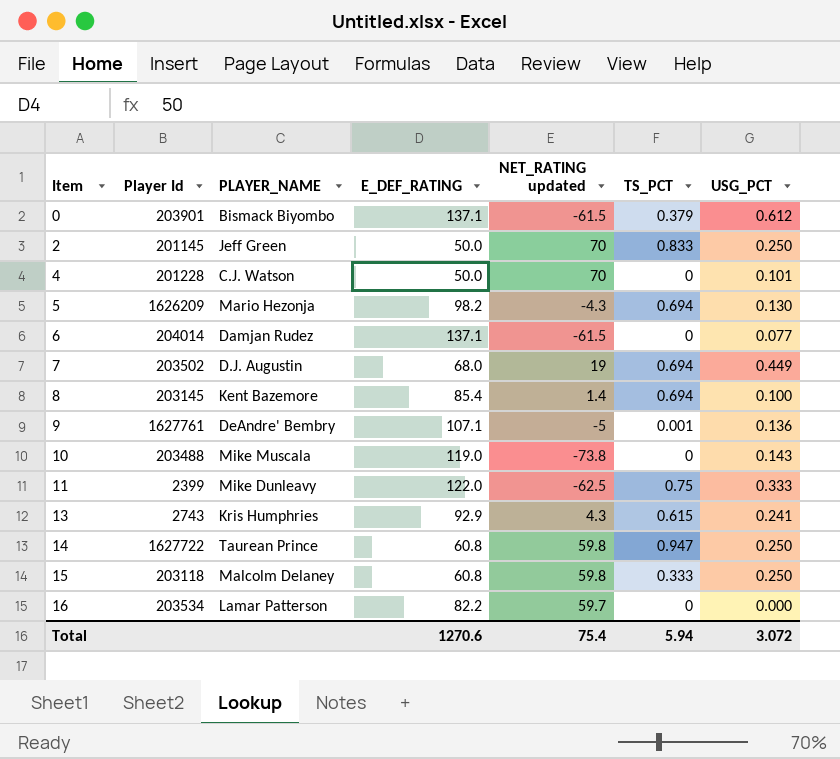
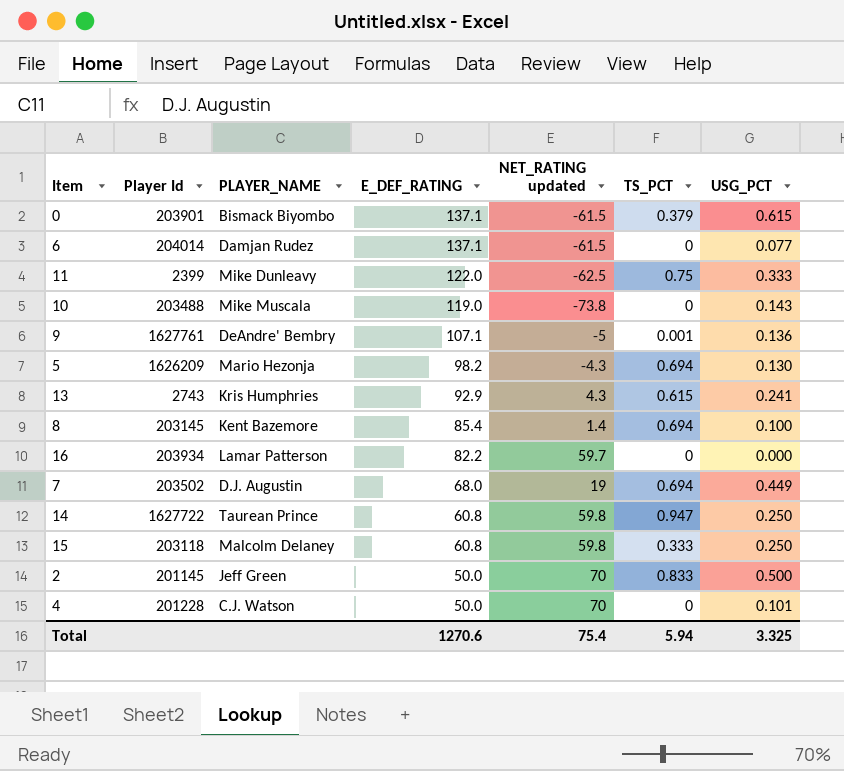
row order: Item ascending -> E_DEF_RATING descending
0 | USG_PCT: 0.612 -> 0.615
16 | Player Id: 203534 -> 203934
2 | USG_PCT: 0.250 -> 0.500
Total | USG_PCT: 3.072 -> 3.325

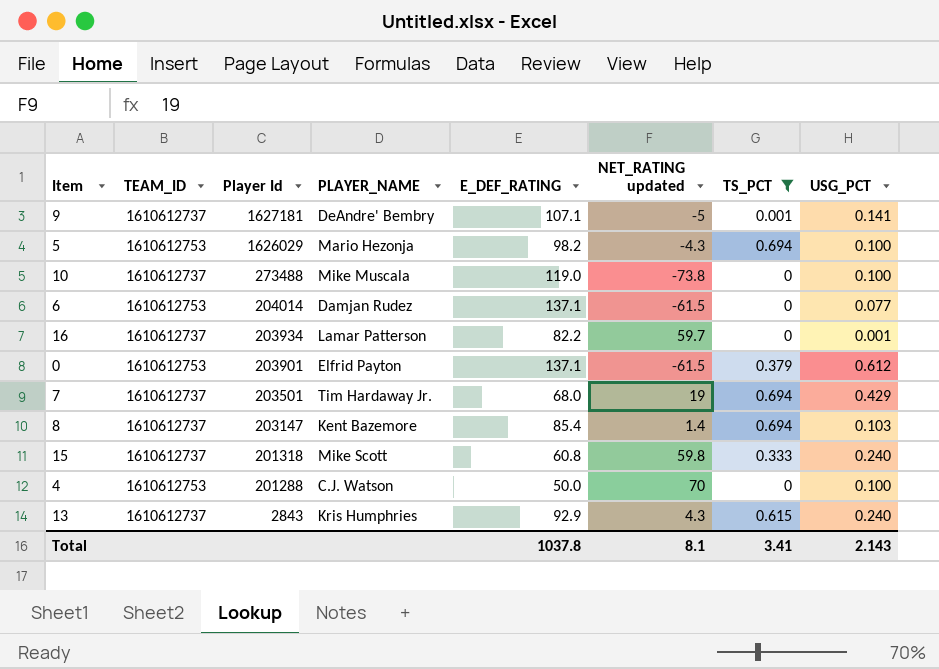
filter: none -> TS_PCT <= 0.694
row order: E_DEF_RATING descending -> Player Id descending
column TEAM_ID | position: none -> 2
9 | Player Id: 1627761 -> 1627181
9 | USG_PCT: 0.136 -> 0.141
5 | Player Id: 1626209 -> 1626029
5 | USG_PCT: 0.130 -> 0.100
10 | Player Id: 203488 -> 273488
10 | USG_PCT: 0.143 -> 0.100
16 | USG_PCT: 0.000 -> 0.001
0 | PLAYER_NAME: Bismack Biyombo -> Elfrid Payton
0 | USG_PCT: 0.615 -> 0.612
7 | Player Id: 203502 -> 203501
7 | PLAYER_NAME: D.J. Augustin -> Tim Hardaway Jr.
7 | USG_PCT: 0.449 -> 0.429
8 | Player Id: 203145 -> 203147
8 | USG_PCT: 0.100 -> 0.103
15 | Player Id: 203118 -> 201318
15 | PLAYER_NAME: Malcolm Delaney -> Mike Scott
15 | USG_PCT: 0.250 -> 0.240
4 | Player Id: 201228 -> 201288
4 | USG_PCT: 0.101 -> 0.100
13 | Player Id: 2743 -> 2843
13 | USG_PCT: 0.241 -> 0.240
Total | E_DEF_RATING: 1270.6 -> 1037.8
Total | NET_RATING updated: 75.4 -> 8.1
Total | TS_PCT: 5.94 -> 3.41
Total | USG_PCT: 3.325 -> 2.143

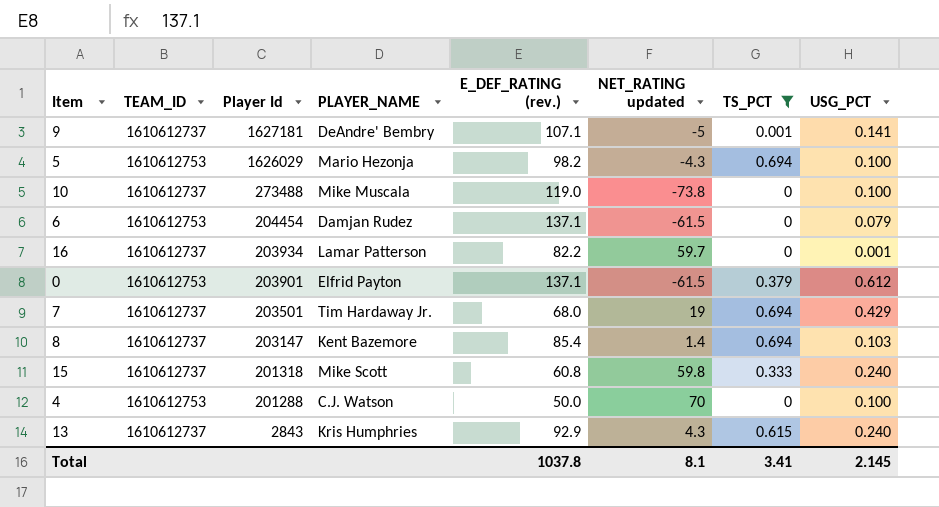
column name: E_DEF_RATING -> E_DEF_RATING (rev.)
6 | Player Id: 204014 -> 204454
6 | USG_PCT: 0.077 -> 0.079
Total | USG_PCT: 2.143 -> 2.145

